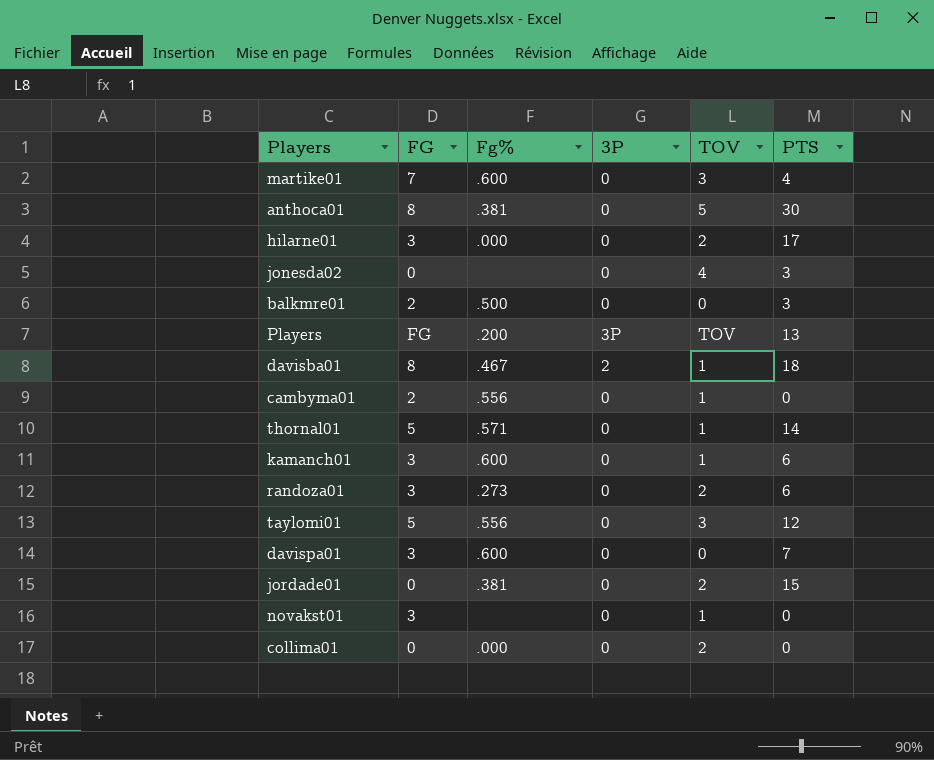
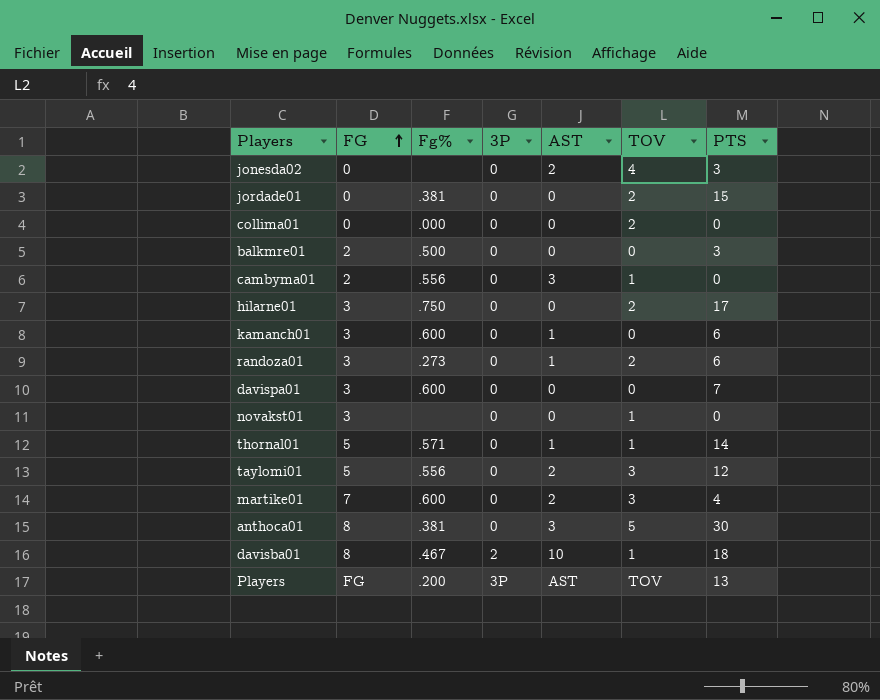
row order: none -> FG ascending
column AST | position: none -> 5
hilarne01 | Fg%: .000 -> .750
kamanch01 | TOV: 1 -> 0

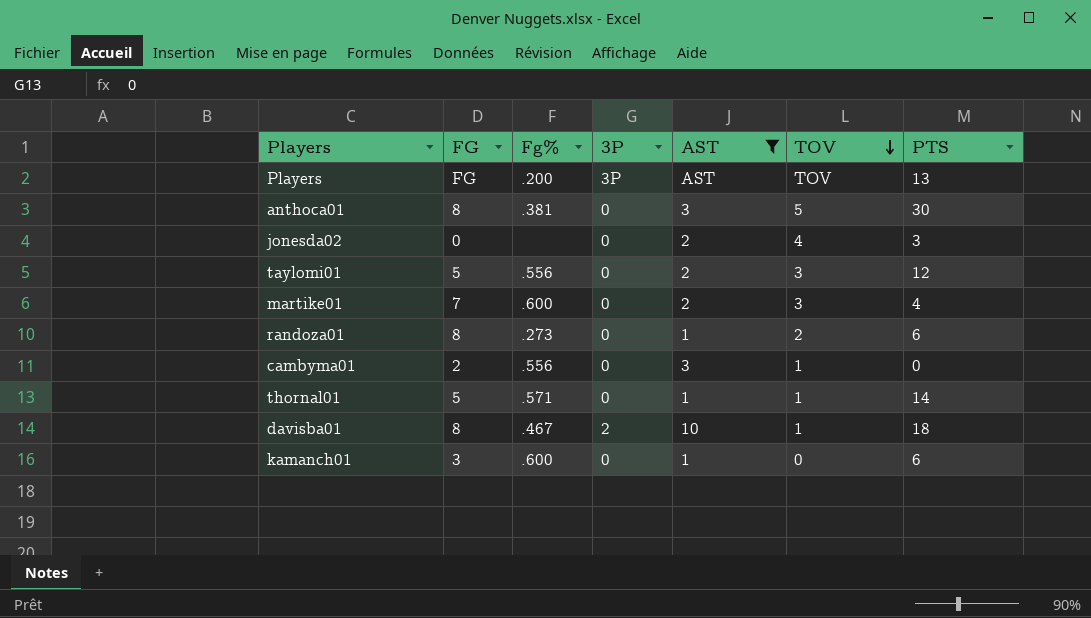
filter: none -> AST != 0
row order: FG ascending -> TOV descending
randoza01 | FG: 3 -> 8

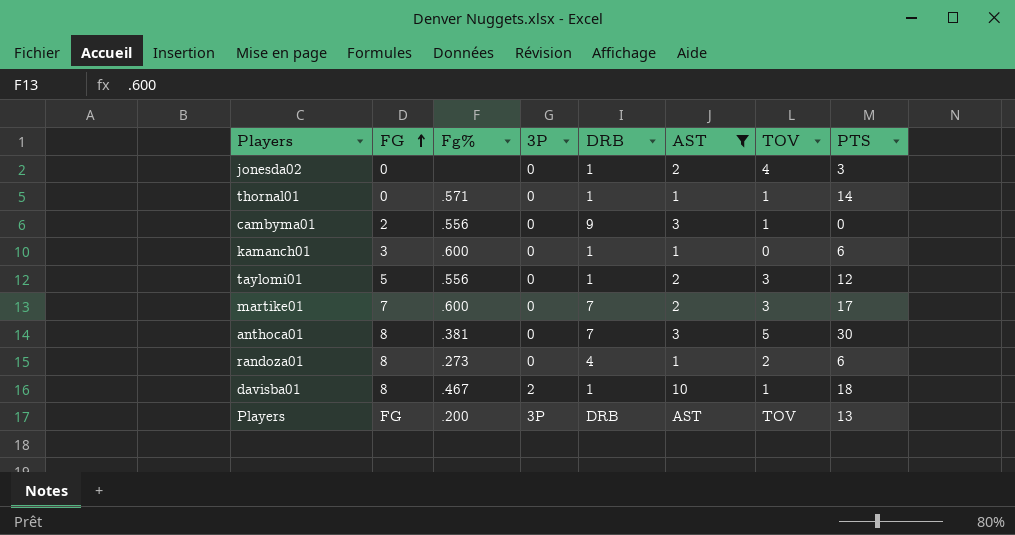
row order: TOV descending -> FG ascending
column DRB | position: none -> 5
thornal01 | FG: 5 -> 0
martike01 | PTS: 4 -> 17

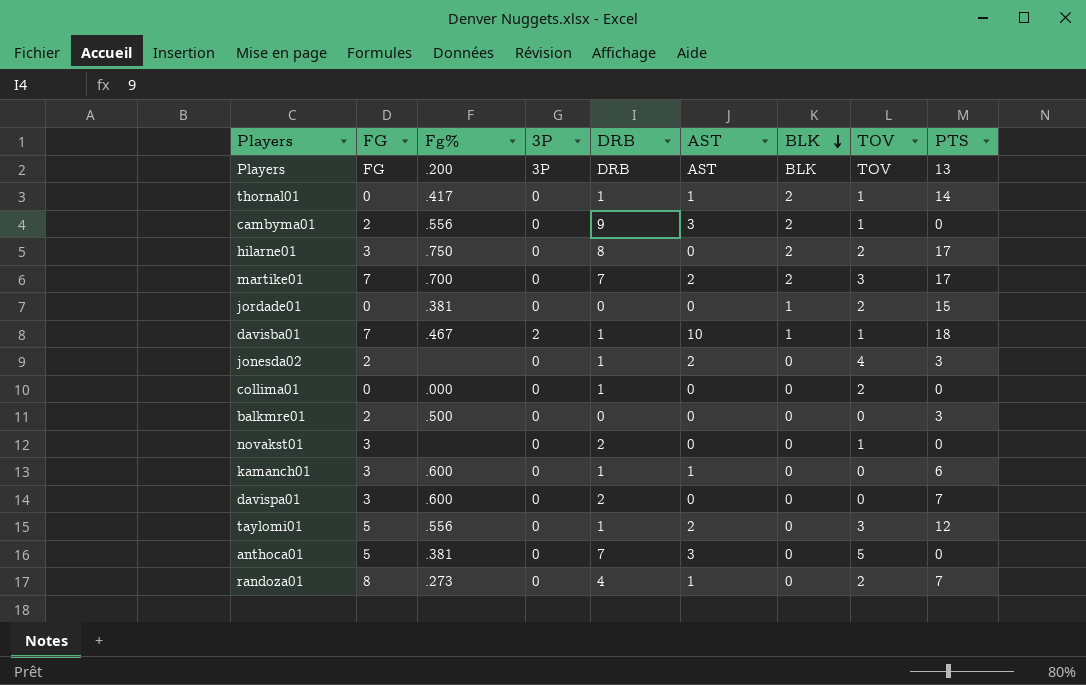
filter: AST != 0 -> none
row order: FG ascending -> BLK descending
column BLK | position: none -> 7
thornal01 | Fg%: .571 -> .417
martike01 | Fg%: .600 -> .700
davisba01 | FG: 8 -> 7
jonesda02 | FG: 0 -> 2
anthoca01 | FG: 8 -> 5
anthoca01 | PTS: 30 -> 0
randoza01 | PTS: 6 -> 7

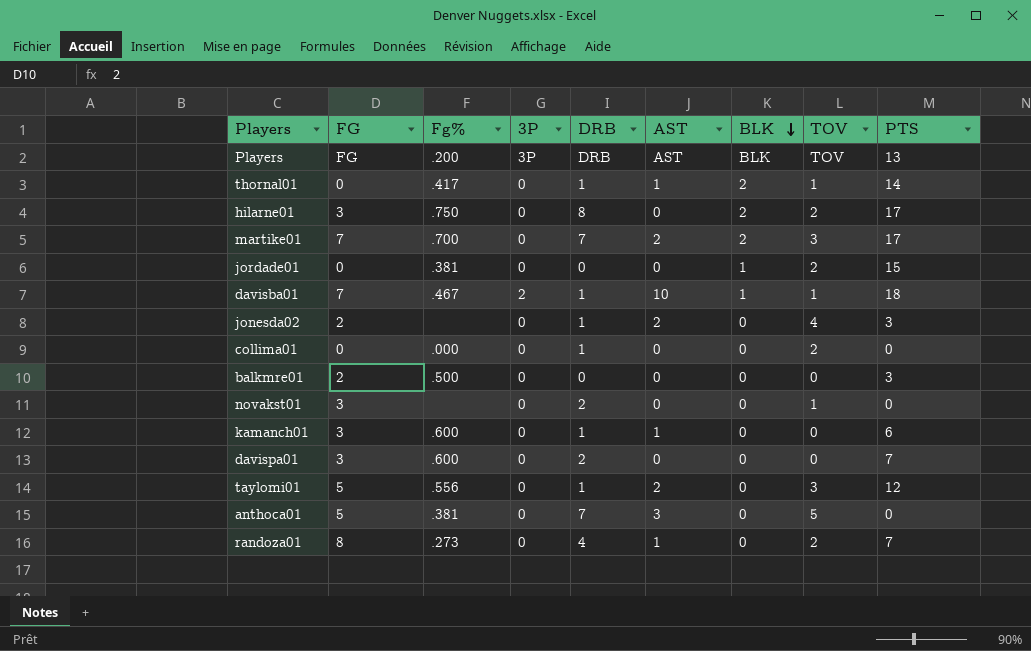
row cambyma01: 2 | .556 | 0 | 9 | 3 | 2 | 1 | 0 -> none

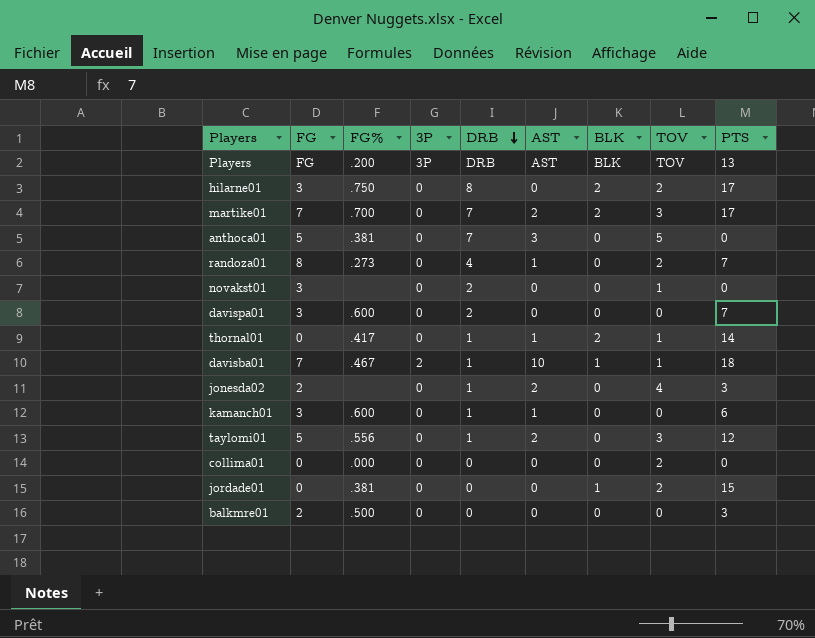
row order: BLK descending -> DRB descending
column name: Fg% -> FG%
collima01 | DRB: 1 -> 0

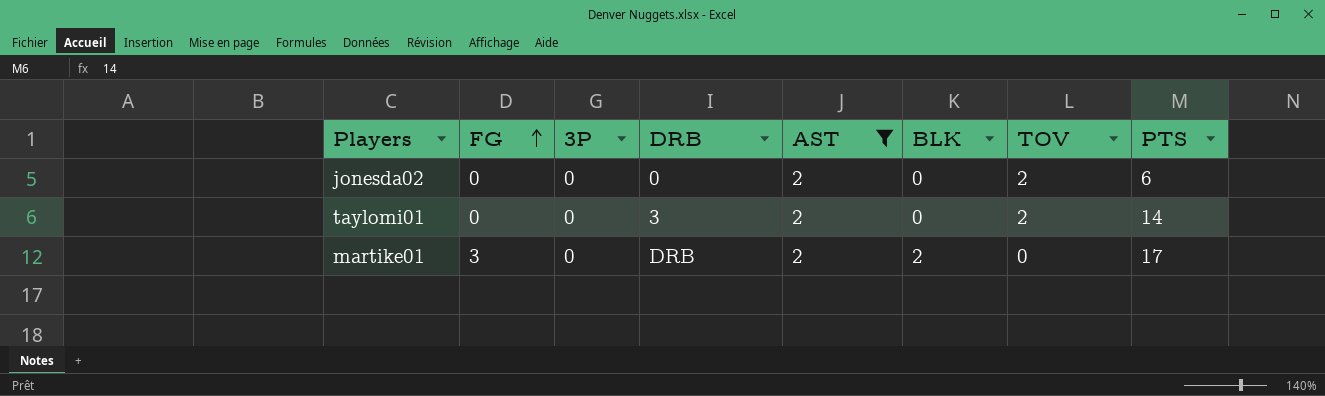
filter: none -> AST = 2
row order: DRB descending -> FG ascending
column FG% | position: 3 -> none
jonesda02 | FG: 2 -> 0
jonesda02 | DRB: 1 -> 0
jonesda02 | TOV: 4 -> 2
jonesda02 | PTS: 3 -> 6
taylomi01 | FG: 5 -> 0
taylomi01 | DRB: 1 -> 3
taylomi01 | TOV: 3 -> 2
taylomi01 | PTS: 12 -> 14
martike01 | FG: 7 -> 3
martike01 | DRB: 7 -> DRB
martike01 | TOV: 3 -> 0

